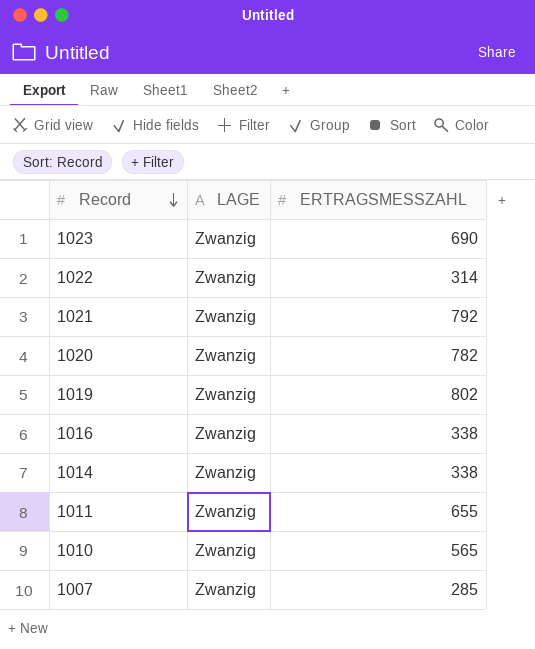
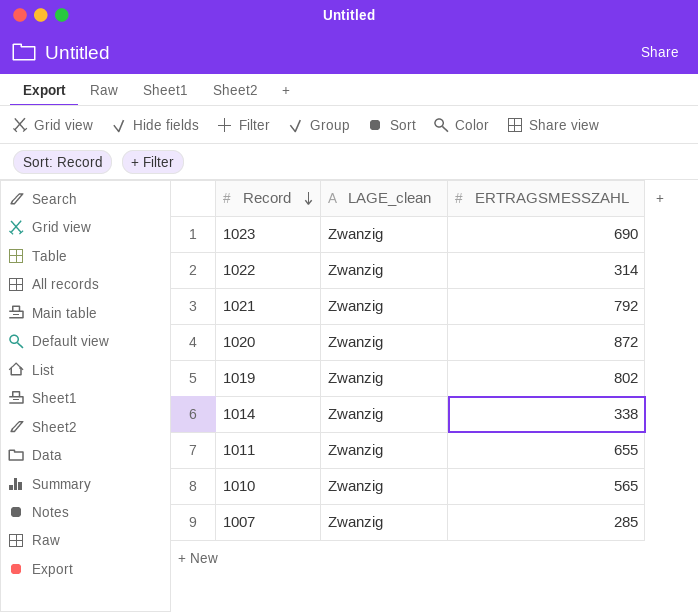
column name: LAGE -> LAGE_clean
row 1016: Zwanzig | 338 -> none
1020 | ERTRAGSMESSZAHL: 782 -> 872

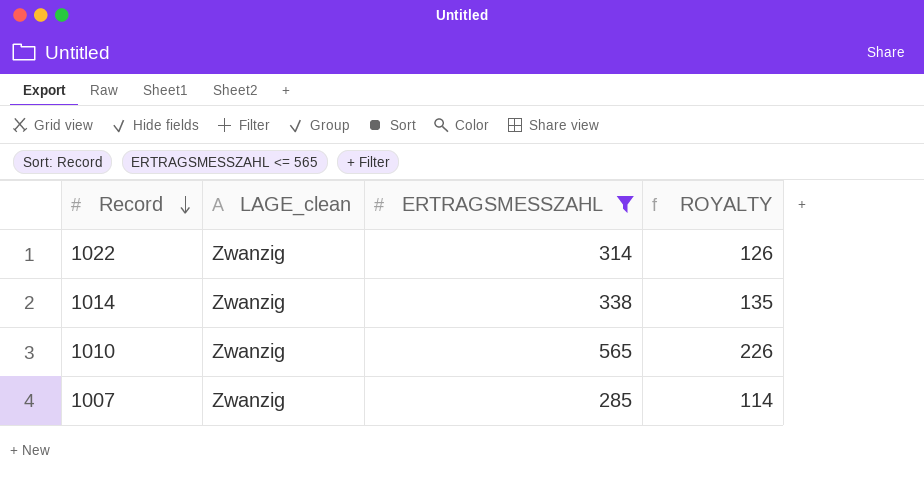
filter: none -> ERTRAGSMESSZAHL <= 565
column ROYALTY | formula: none -> [ERTRAGSMESSZAHL] * 0.4

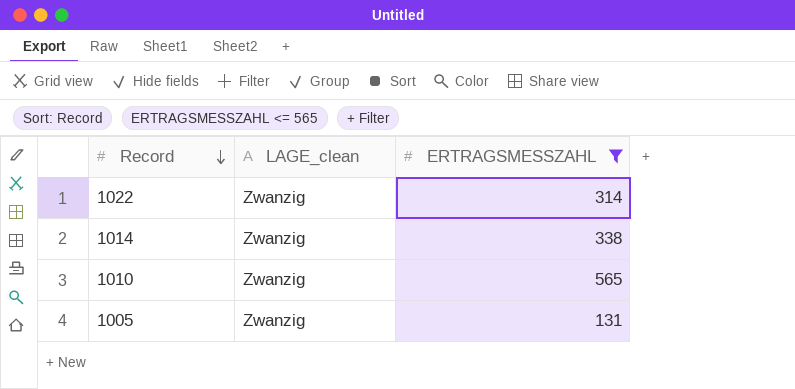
column ROYALTY | formula: [ERTRAGSMESSZAHL] * 0.4 -> none
row 1007: Zwanzig | 285 | 114 -> none
row 1005: none -> Zwanzig | 131

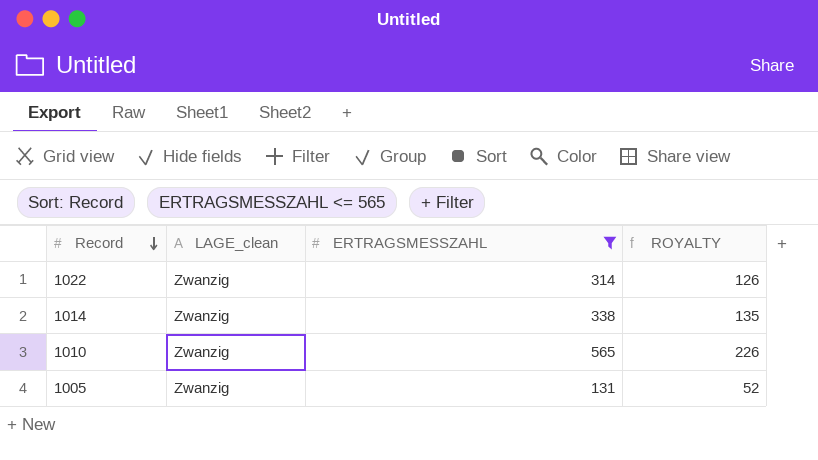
column ROYALTY | formula: none -> [ERTRAGSMESSZAHL] * 0.4

